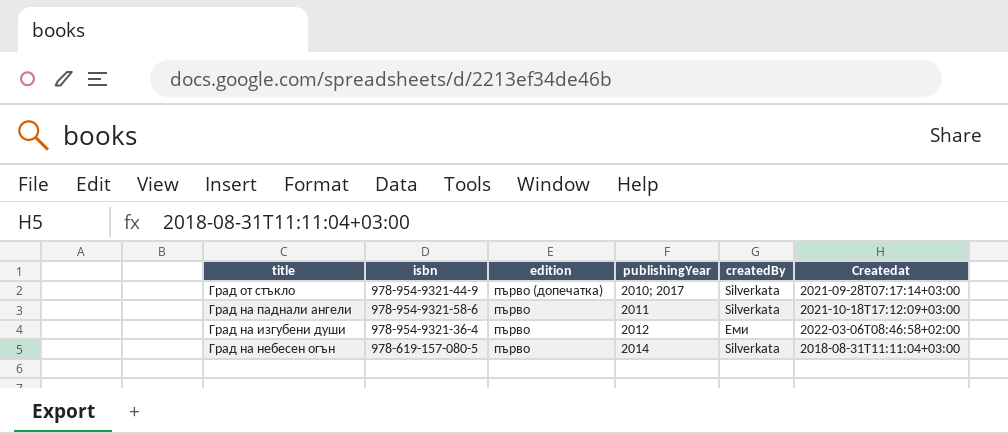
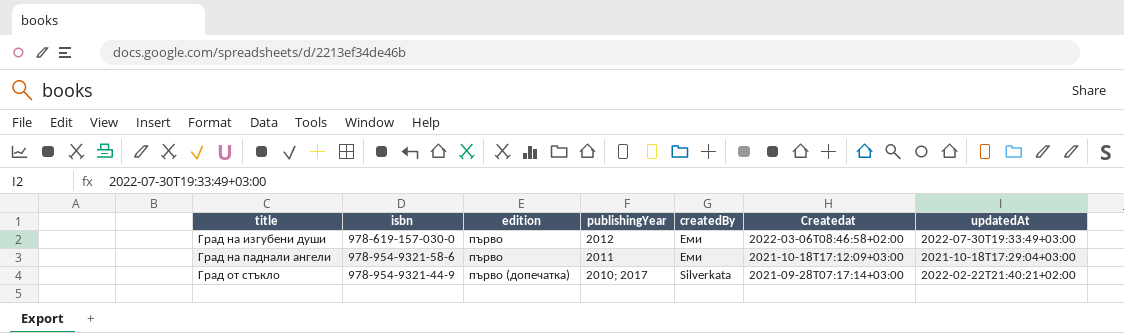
row order: edition descending -> title ascending
column updatedAt | position: none -> 7
row Град на небесен огън: 978-619-157-080-5 | първо | 2014 | Silverkata | 2018-08-31T11:11:04+03:00 -> none
Град на изгубени души | isbn: 978-954-9321-36-4 -> 978-619-157-030-0
Град на паднали ангели | createdBy: Silverkata -> Еми

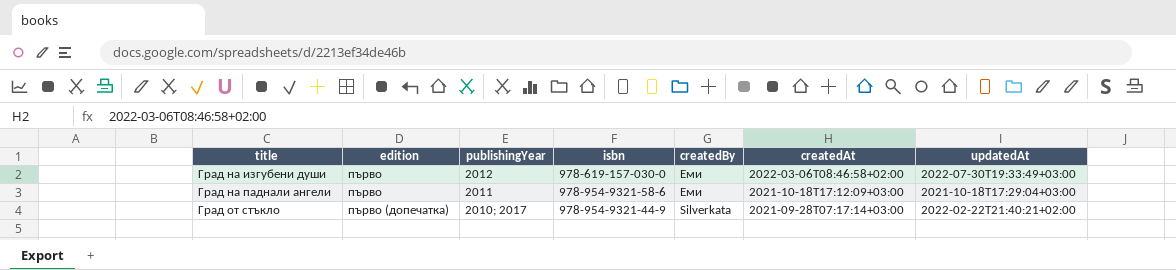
column isbn | position: 2 -> 4
column name: Createdat -> createdAt

